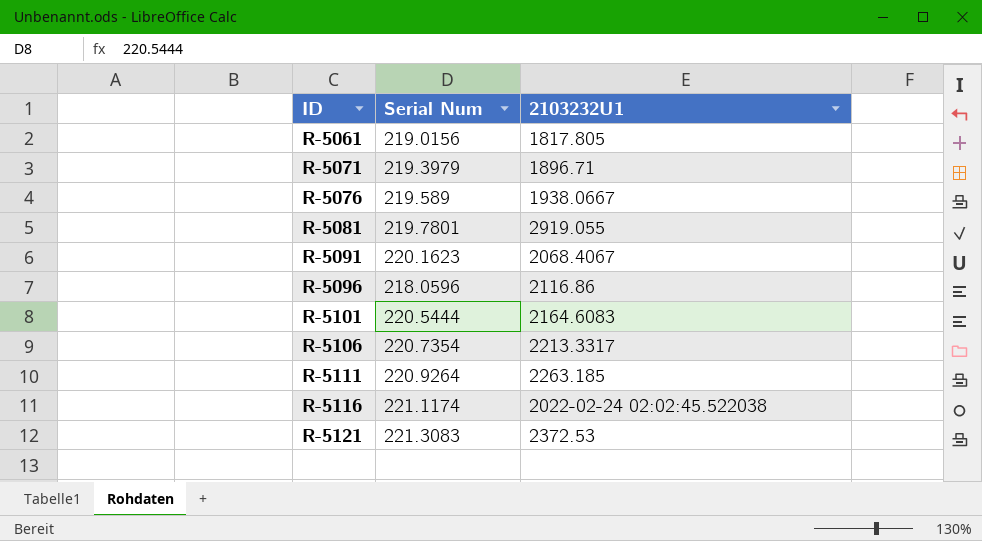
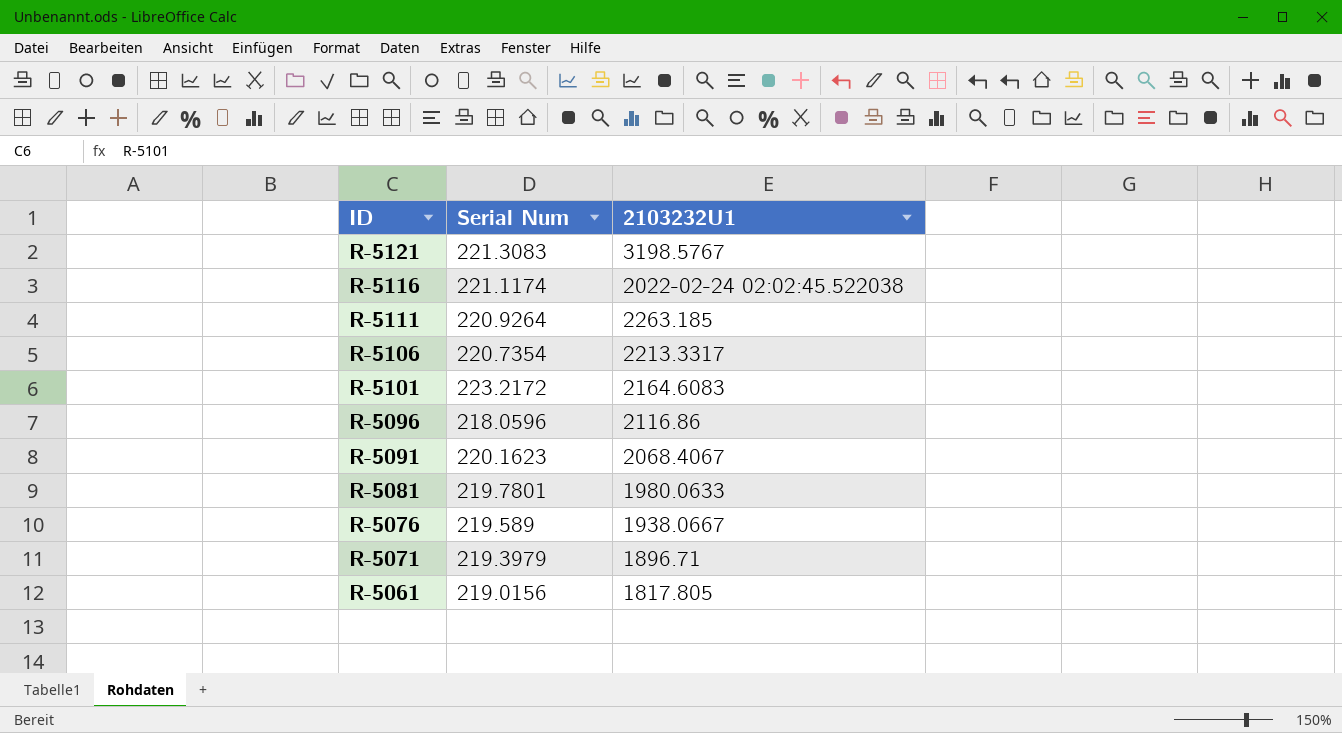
row order: ID ascending -> ID descending
R-5121 | 2103232U1: 2372.53 -> 3198.5767
R-5101 | Serial Num: 220.5444 -> 223.2172
R-5081 | 2103232U1: 2919.055 -> 1980.0633

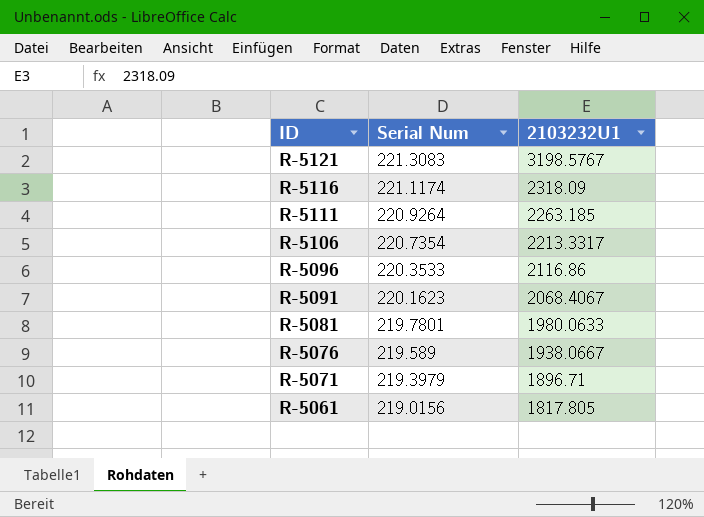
row R-5101: 223.2172 | 2164.6083 -> none
R-5116 | 2103232U1: 2022-02-24 02:02:45.522038 -> 2318.09
R-5096 | Serial Num: 218.0596 -> 220.3533

